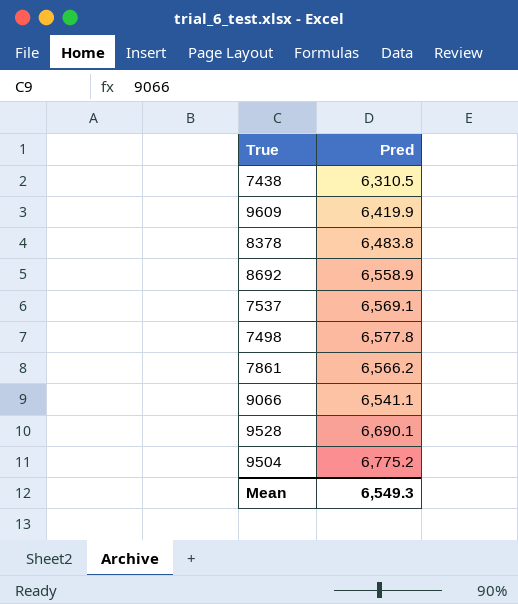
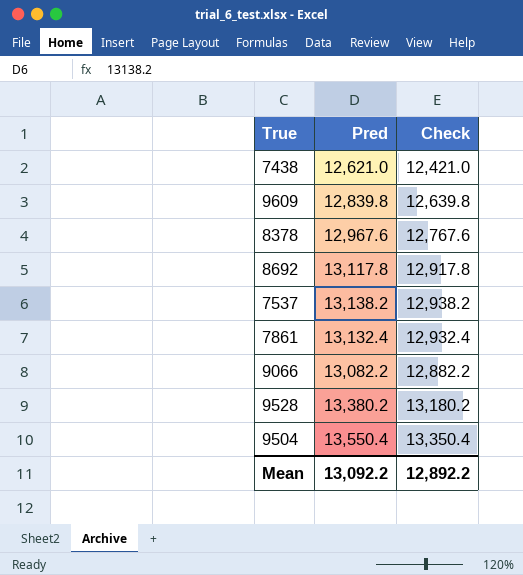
column Check | formula: none -> [Pred] - 200
row 7498: 6,577.8 -> none
7438 | Pred: 6,310.5 -> 12,621.0
9609 | Pred: 6,419.9 -> 12,839.8
8378 | Pred: 6,483.8 -> 12,967.6
8692 | Pred: 6,558.9 -> 13,117.8
7537 | Pred: 6,569.1 -> 13,138.2
7861 | Pred: 6,566.2 -> 13,132.4
9066 | Pred: 6,541.1 -> 13,082.2
9528 | Pred: 6,690.1 -> 13,380.2
9504 | Pred: 6,775.2 -> 13,550.4
Mean | Pred: 6,549.3 -> 13,092.2

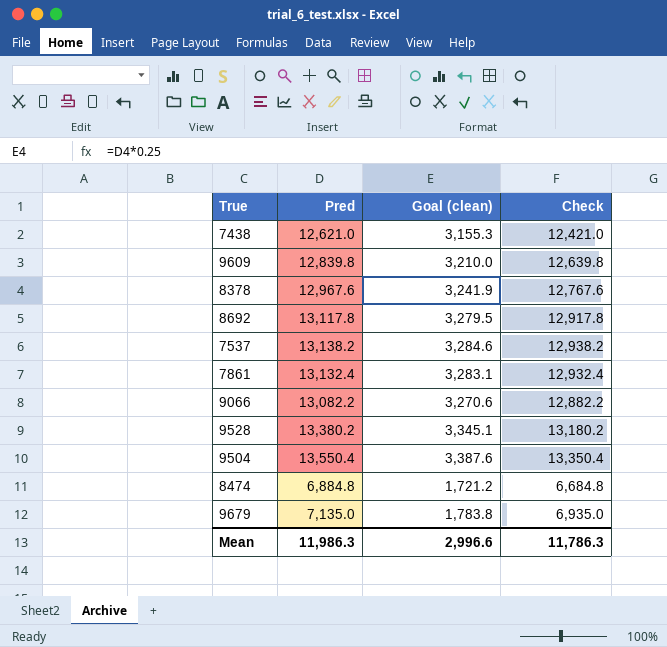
column Goal (clean) | formula: none -> [Pred] * 0.25
row 8474: none -> 6,884.8 | 1,721.2 | 6,684.8
row 9679: none -> 7,135.0 | 1,783.8 | 6,935.0
Mean | Pred: 13,092.2 -> 11,986.3
Mean | Check: 12,892.2 -> 11,786.3

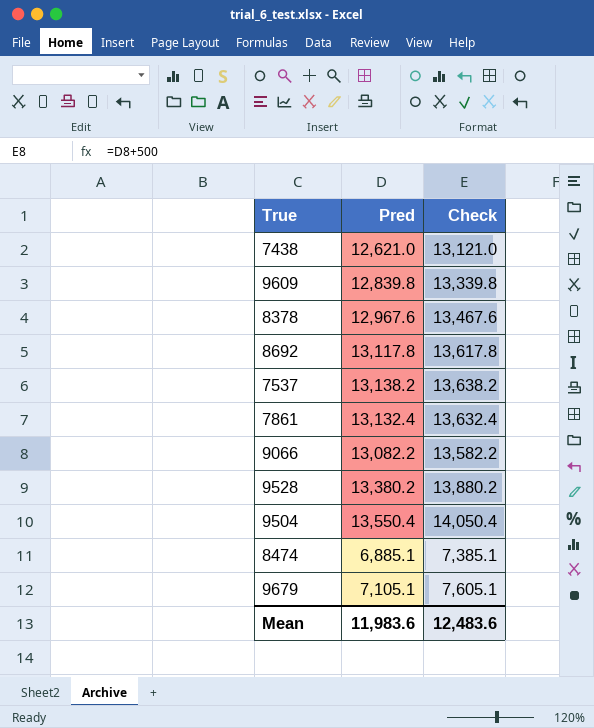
column Goal (clean) | formula: [Pred] * 0.25 -> none
column Check | formula: [Pred] - 200 -> [Pred] + 500
8474 | Pred: 6,884.8 -> 6,885.1
9679 | Pred: 7,135.0 -> 7,105.1
Mean | Pred: 11,986.3 -> 11,983.6
Mean | Check: 11,786.3 -> 12,483.6

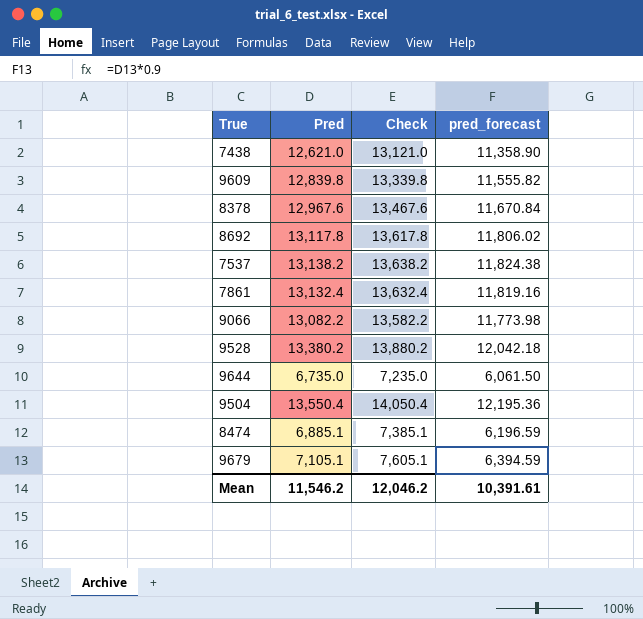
column pred_forecast | formula: none -> [Pred] * 0.9
row 9644: none -> 6,735.0 | 7,235.0 | 6,061.50
Mean | Pred: 11,983.6 -> 11,546.2
Mean | Check: 12,483.6 -> 12,046.2

